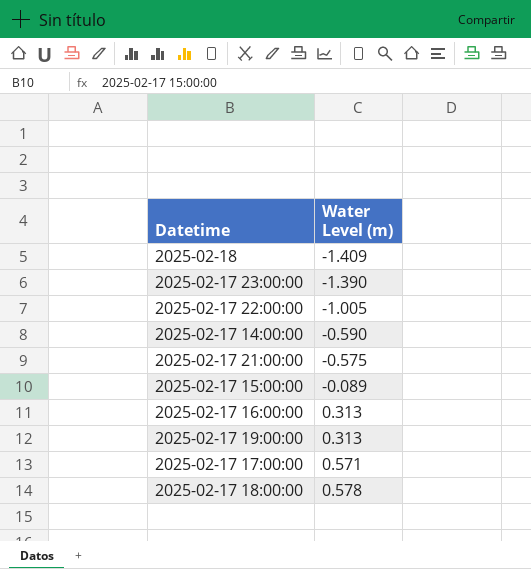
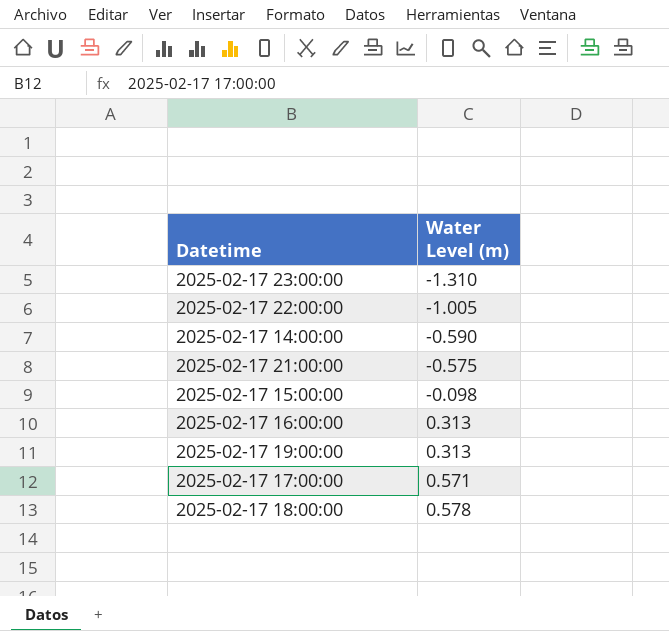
row 2025-02-18: -1.409 -> none
2025-02-17 23:00:00 | Water Level (m): -1.390 -> -1.310
2025-02-17 15:00:00 | Water Level (m): -0.089 -> -0.098

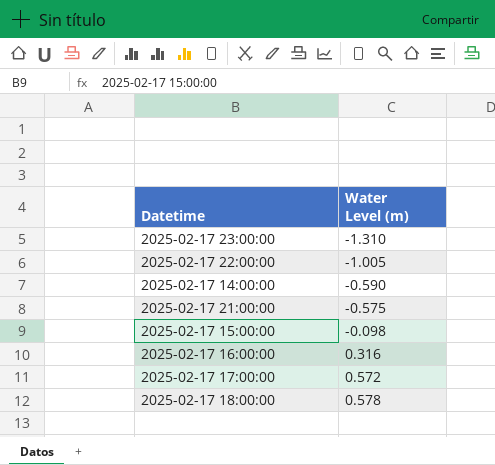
row 2025-02-17 19:00:00: 0.313 -> none
2025-02-17 16:00:00 | Water Level (m): 0.313 -> 0.316
2025-02-17 17:00:00 | Water Level (m): 0.571 -> 0.572

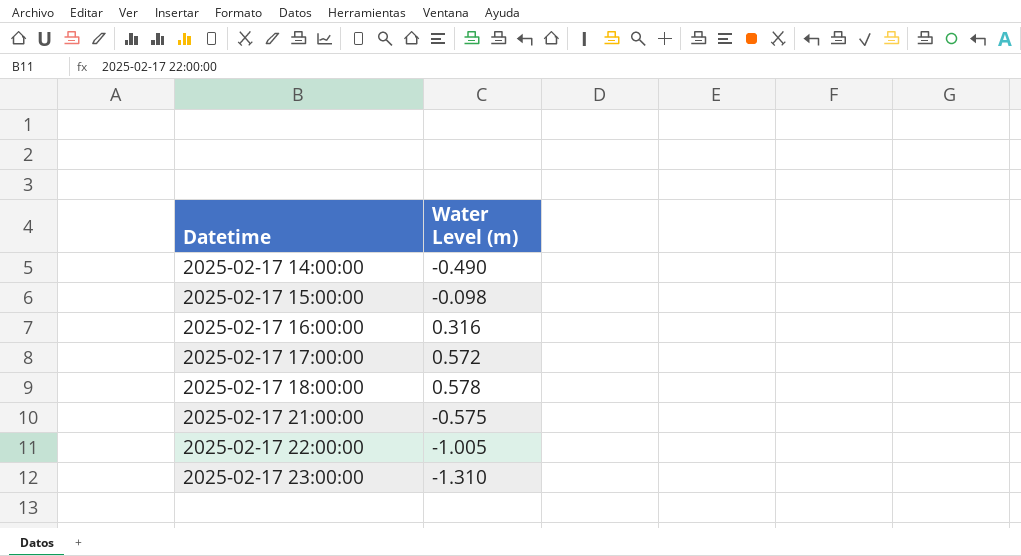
row order: Water Level (m) ascending -> Datetime ascending
2025-02-17 14:00:00 | Water Level (m): -0.590 -> -0.490

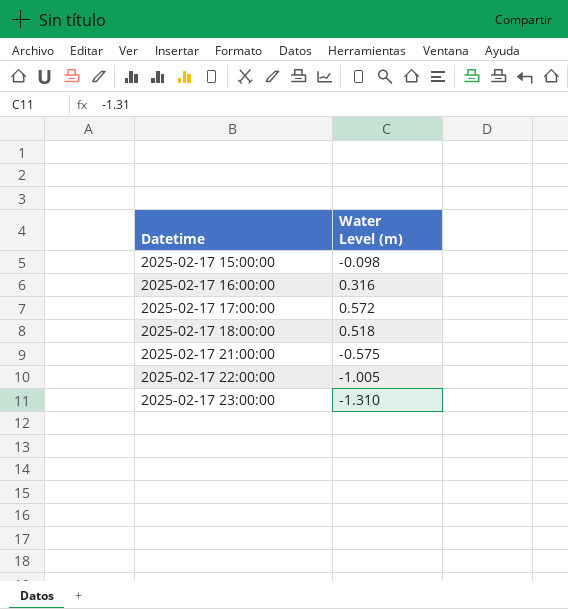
row 2025-02-17 14:00:00: -0.490 -> none
2025-02-17 18:00:00 | Water Level (m): 0.578 -> 0.518

